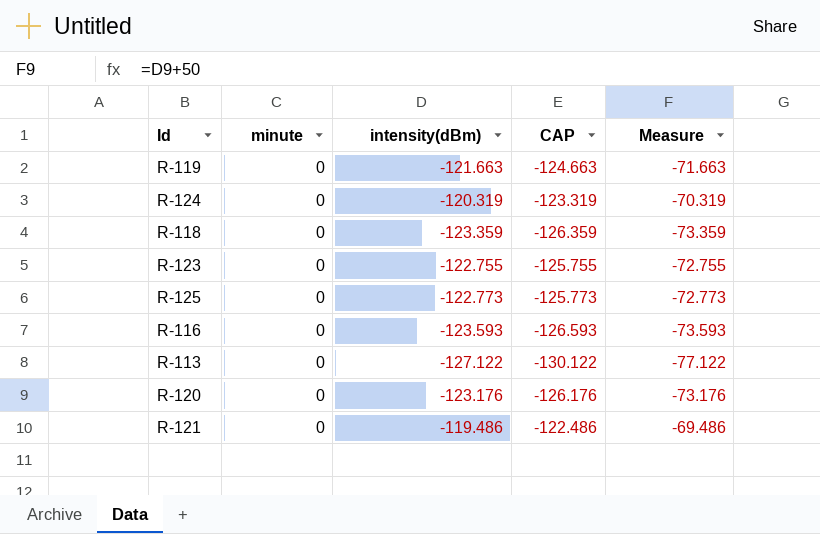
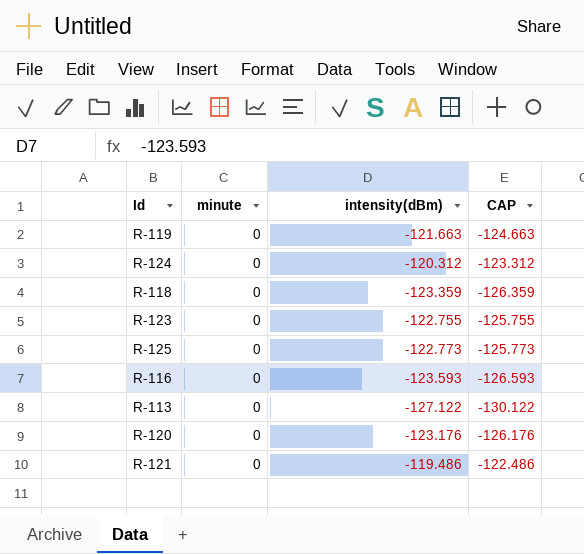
column Measure | formula: [intensity(dBm)] + 50 -> none
R-124 | intensity(dBm): -120.319 -> -120.312
R-124 | CAP: -123.319 -> -123.312

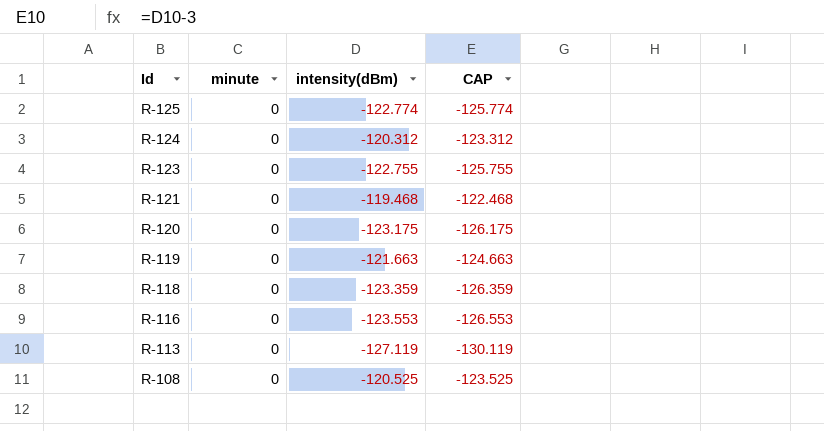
row order: none -> Id descending
R-125 | intensity(dBm): -122.773 -> -122.774
R-125 | CAP: -125.773 -> -125.774
R-121 | intensity(dBm): -119.486 -> -119.468
R-121 | CAP: -122.486 -> -122.468
R-120 | intensity(dBm): -123.176 -> -123.175
R-120 | CAP: -126.176 -> -126.175
R-116 | intensity(dBm): -123.593 -> -123.553
R-116 | CAP: -126.593 -> -126.553
R-113 | intensity(dBm): -127.122 -> -127.119
R-113 | CAP: -130.122 -> -130.119
row R-108: none -> 0 | -120.525 | -123.525

